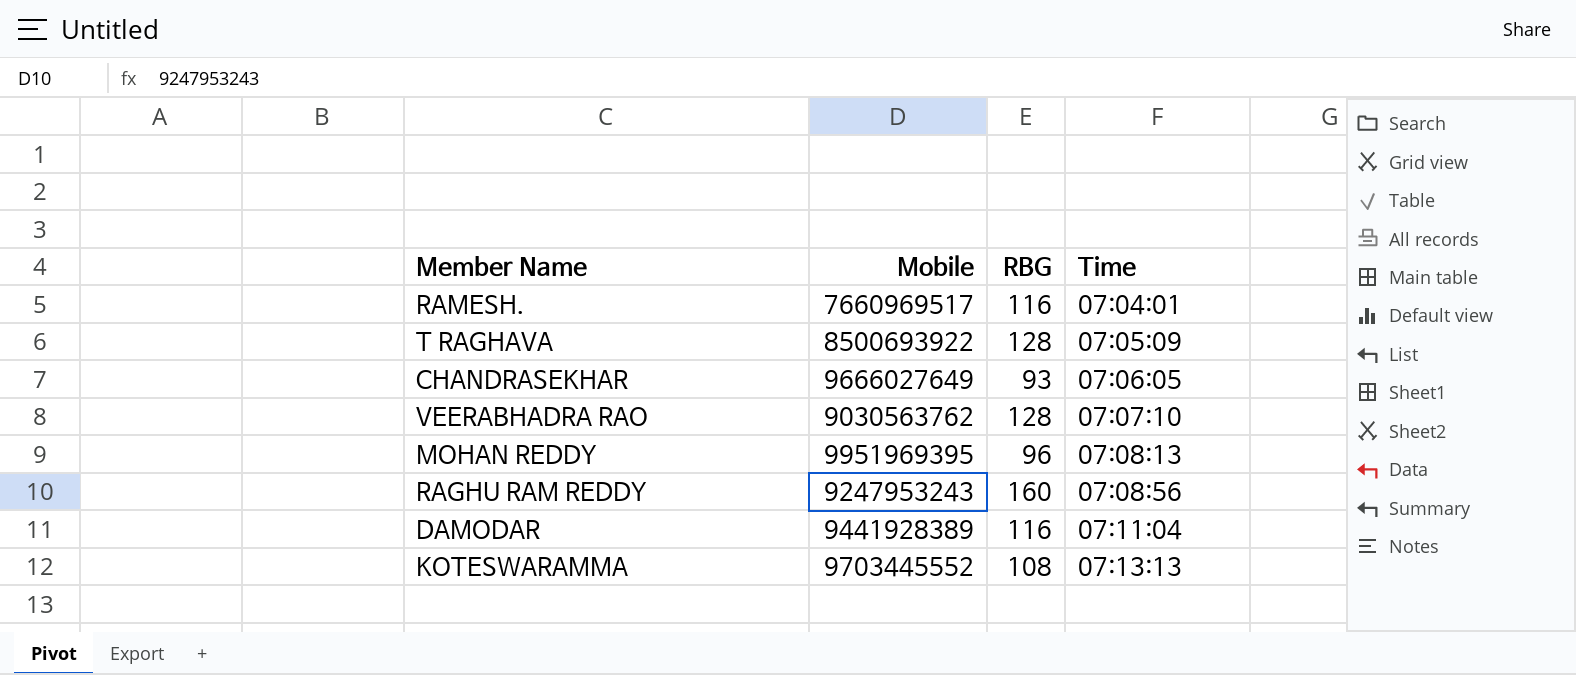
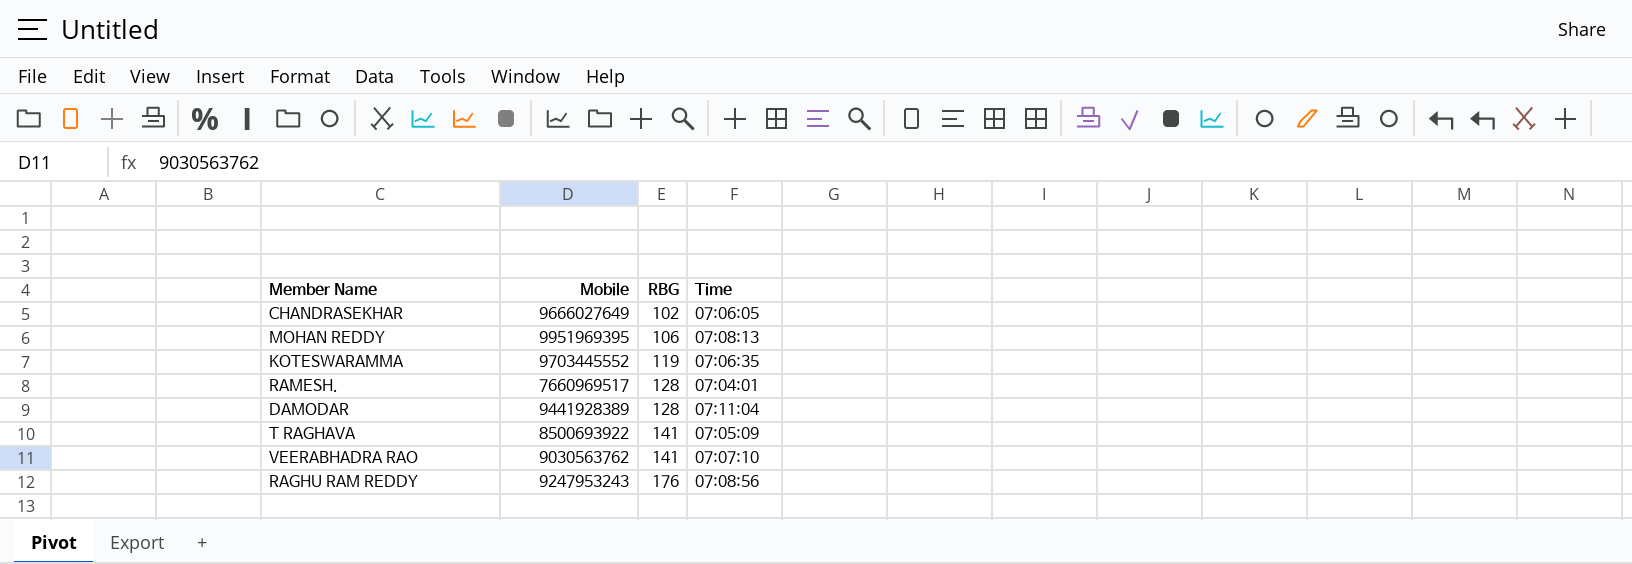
row order: Time ascending -> RBG ascending
CHANDRASEKHAR | RBG: 93 -> 102
MOHAN REDDY | RBG: 96 -> 106
KOTESWARAMMA | RBG: 108 -> 119
KOTESWARAMMA | Time: 07:13:13 -> 07:06:35
RAMESH. | RBG: 116 -> 128
DAMODAR | RBG: 116 -> 128
T RAGHAVA | RBG: 128 -> 141
VEERABHADRA RAO | RBG: 128 -> 141
RAGHU RAM REDDY | RBG: 160 -> 176

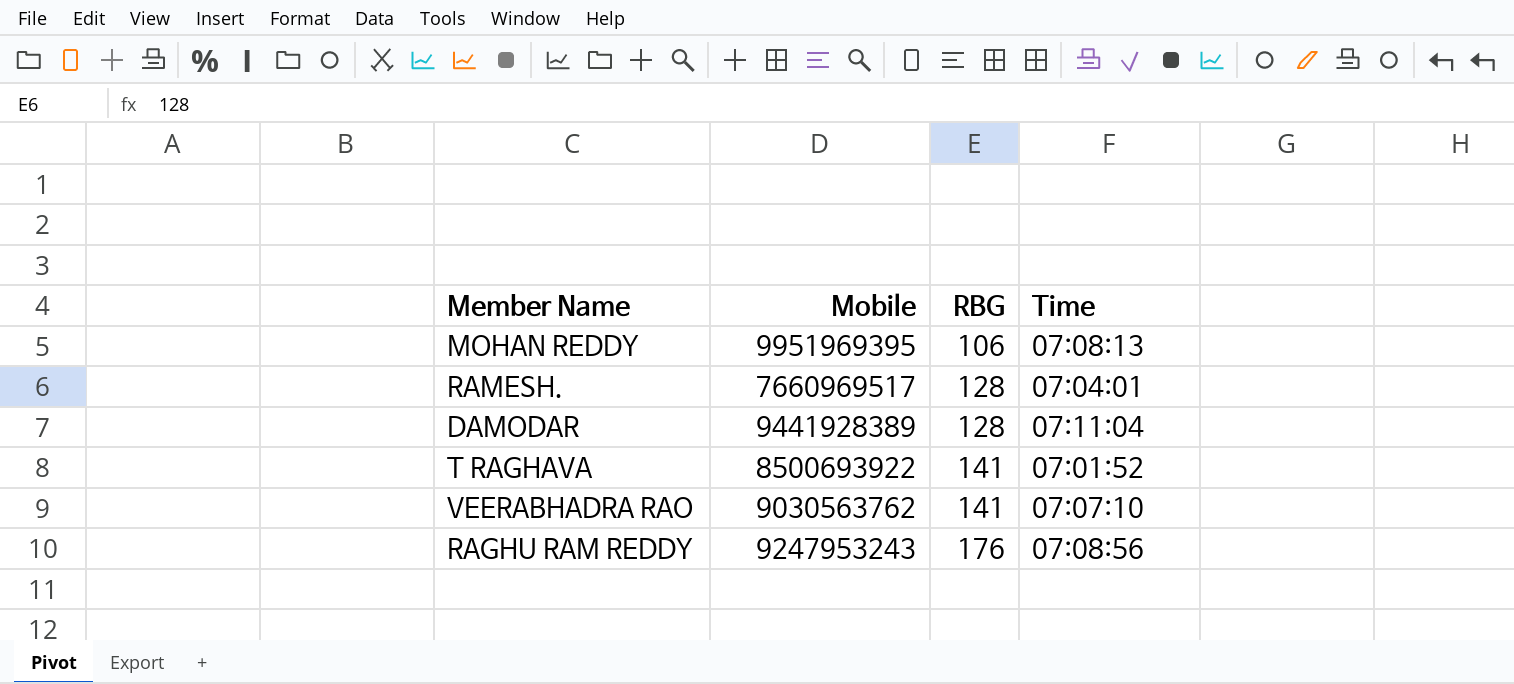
row CHANDRASEKHAR: 9666027649 | 102 | 07:06:05 -> none
row KOTESWARAMMA: 9703445552 | 119 | 07:06:35 -> none
T RAGHAVA | Time: 07:05:09 -> 07:01:52

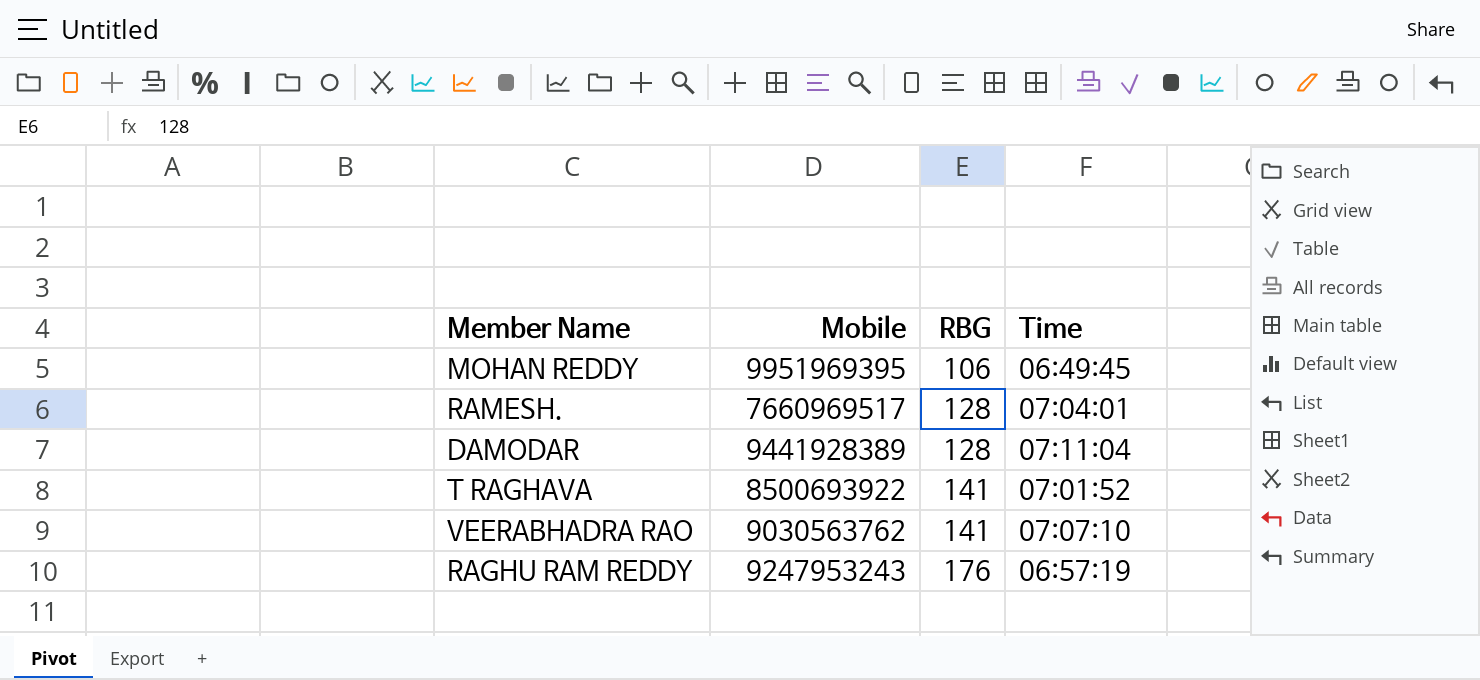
MOHAN REDDY | Time: 07:08:13 -> 06:49:45
RAGHU RAM REDDY | Time: 07:08:56 -> 06:57:19

